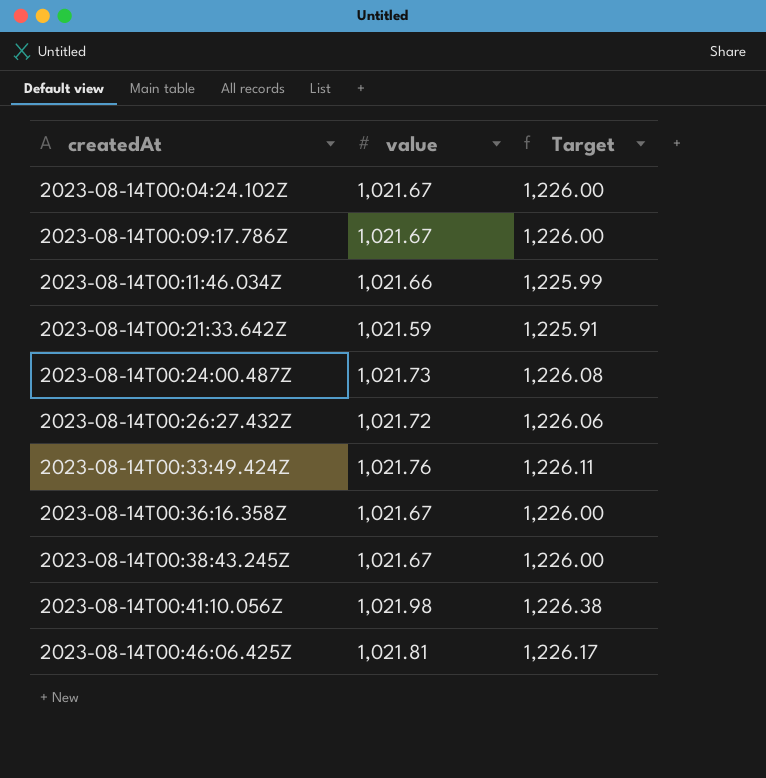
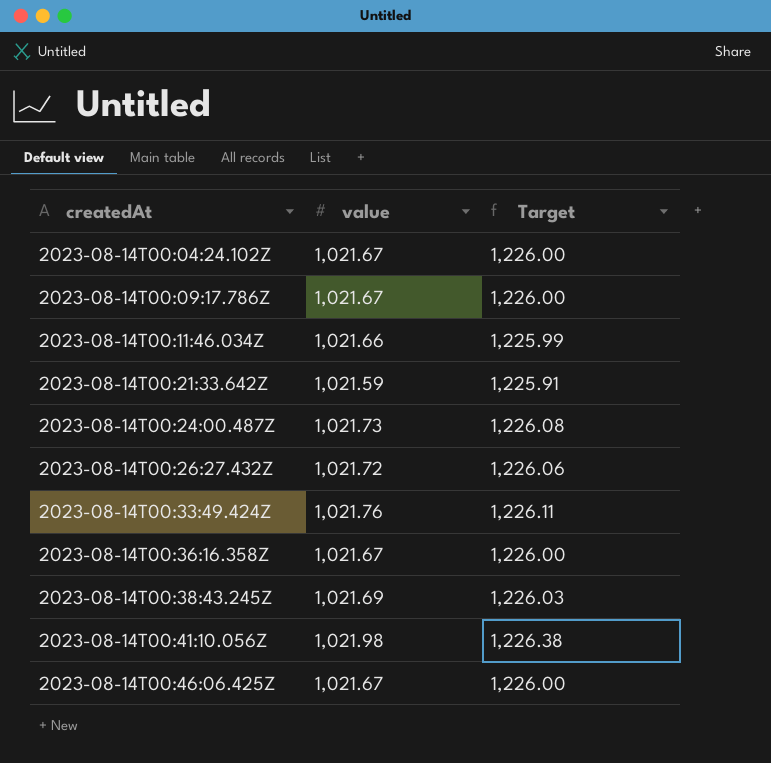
2023-08-14T00:38:43.245Z | value: 1,021.67 -> 1,021.69
2023-08-14T00:38:43.245Z | Target: 1,226.00 -> 1,226.03
2023-08-14T00:46:06.425Z | value: 1,021.81 -> 1,021.67
2023-08-14T00:46:06.425Z | Target: 1,226.17 -> 1,226.00

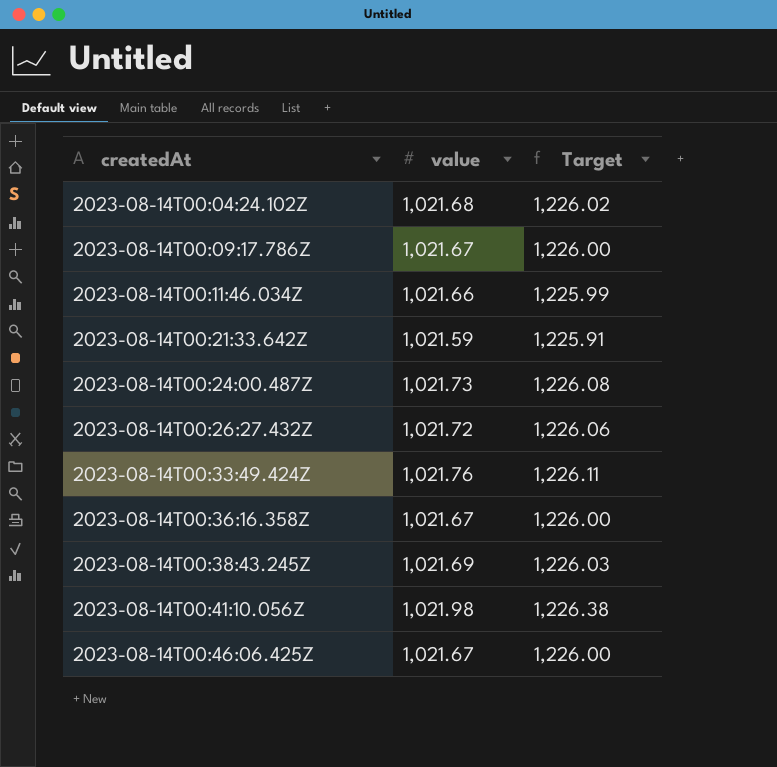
2023-08-14T00:04:24.102Z | value: 1,021.67 -> 1,021.68
2023-08-14T00:04:24.102Z | Target: 1,226.00 -> 1,226.02

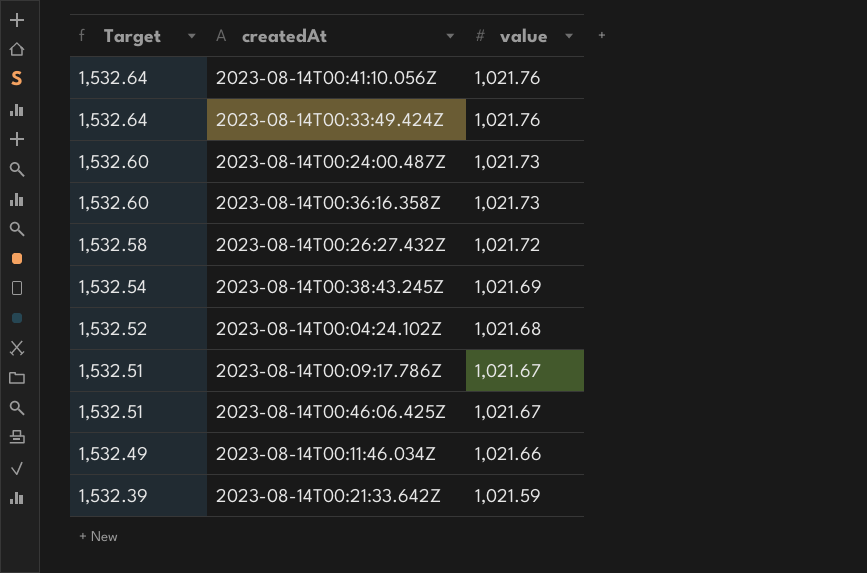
row order: createdAt ascending -> Target descending
column Target | formula: [value] * 1.2 -> [value] * 1.5
column Target | position: 3 -> 1
2023-08-14T00:41:10.056Z | value: 1,021.98 -> 1,021.76
2023-08-14T00:36:16.358Z | value: 1,021.67 -> 1,021.73

